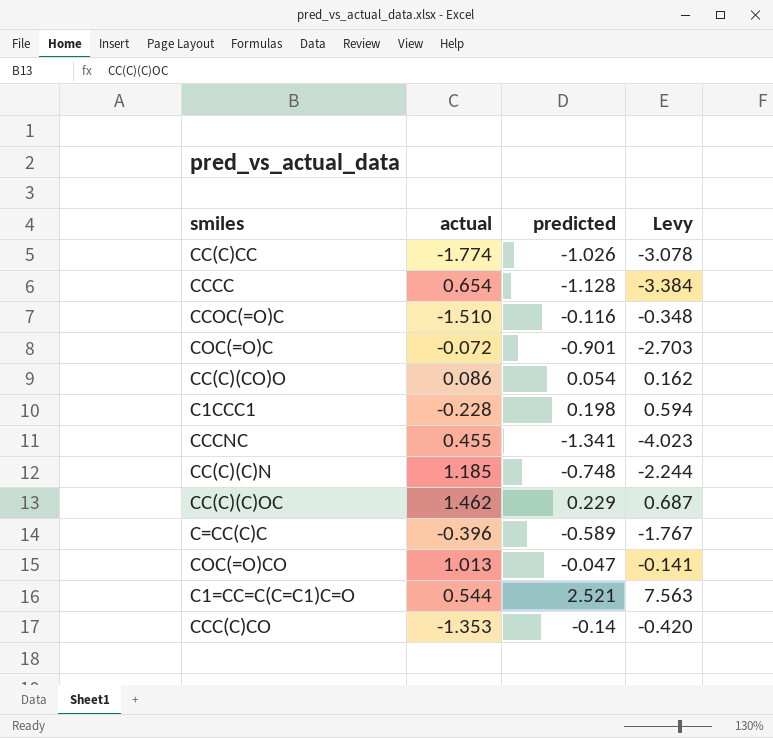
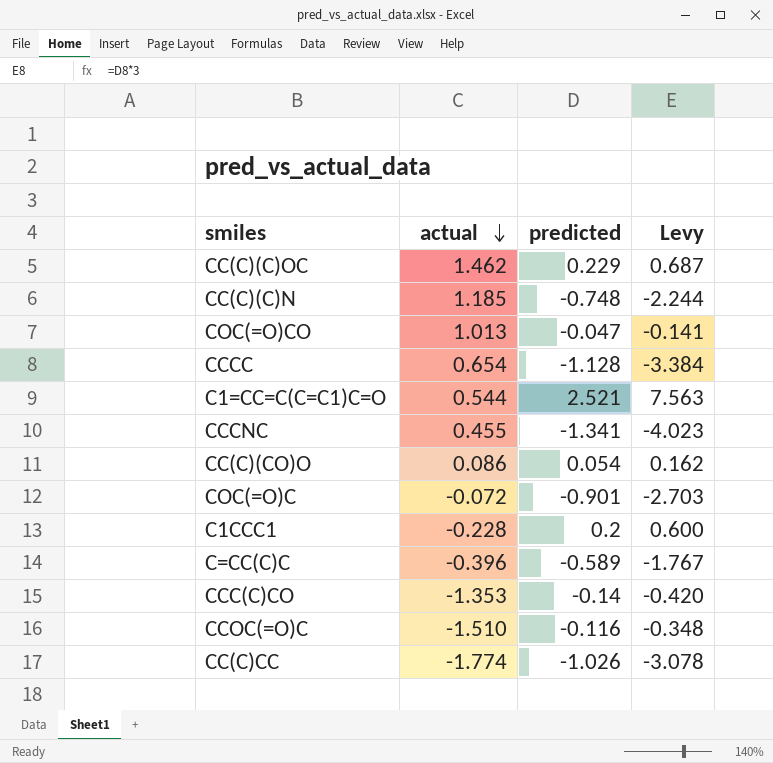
row order: none -> actual descending
C1CCC1 | predicted: 0.198 -> 0.2
C1CCC1 | Levy: 0.594 -> 0.600

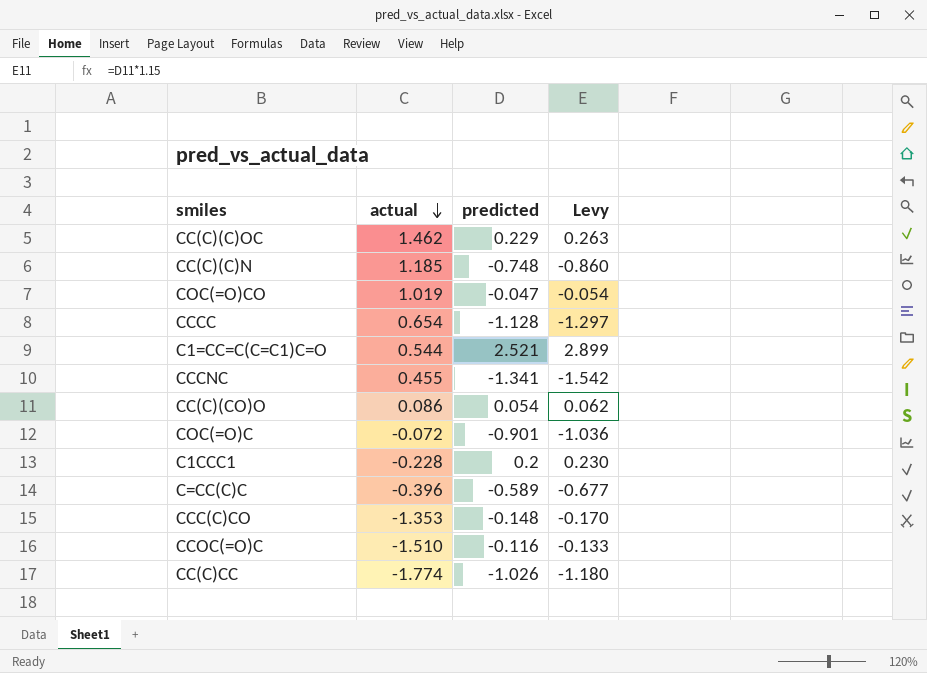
column Levy | formula: [predicted] * 3 -> [predicted] * 1.15
COC(=O)CO | actual: 1.013 -> 1.019
CCC(C)CO | predicted: -0.14 -> -0.148

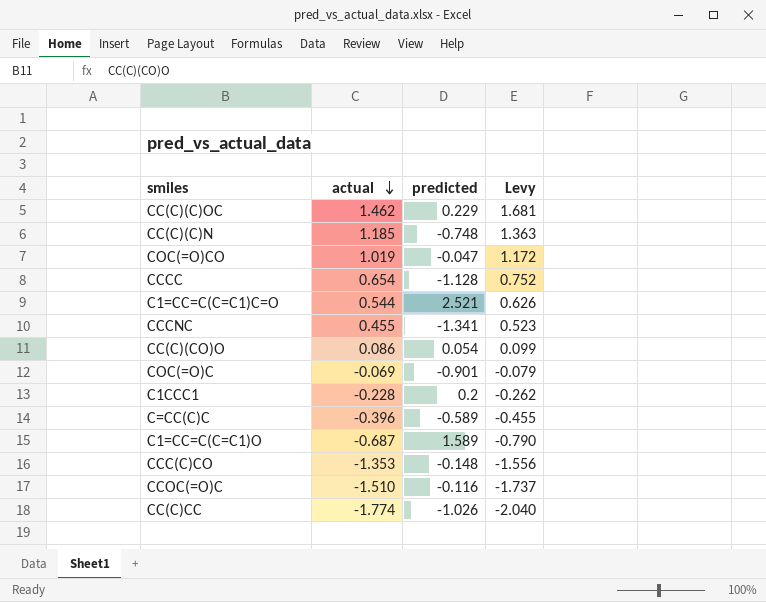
column Levy | formula: [predicted] * 1.15 -> [actual] * 1.15
COC(=O)C | actual: -0.072 -> -0.069
row C1=CC=C(C=C1)O: none -> -0.687 | 1.589 | -0.790

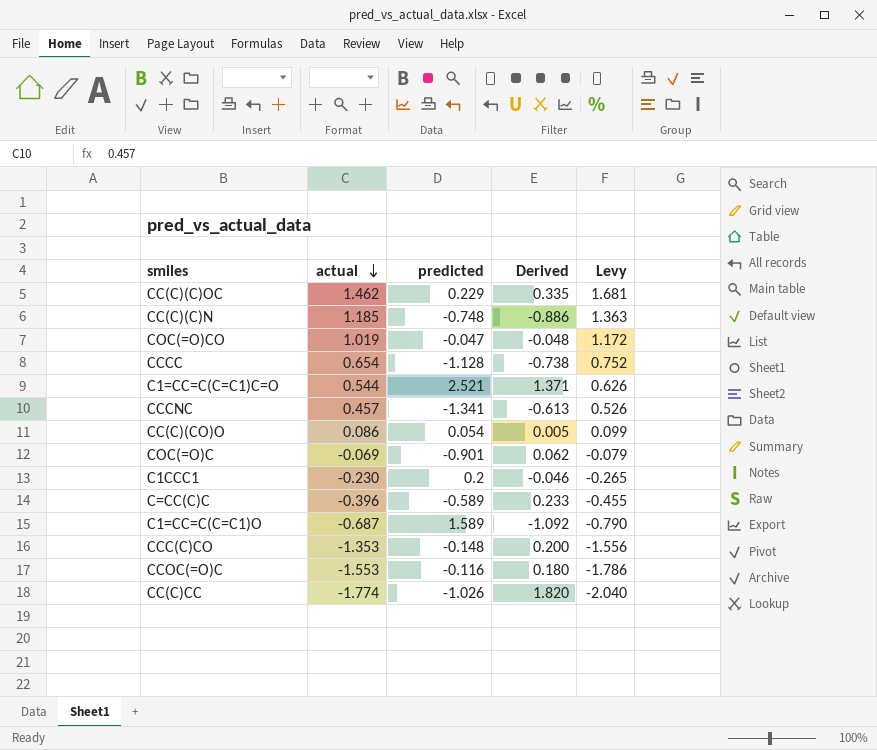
column Derived | formula: none -> [actual] * [predicted]
CCCNC | actual: 0.455 -> 0.457
CCCNC | Levy: 0.523 -> 0.526
C1CCC1 | actual: -0.228 -> -0.230
C1CCC1 | Levy: -0.262 -> -0.265
CCOC(=O)C | actual: -1.510 -> -1.553
CCOC(=O)C | Levy: -1.737 -> -1.786

